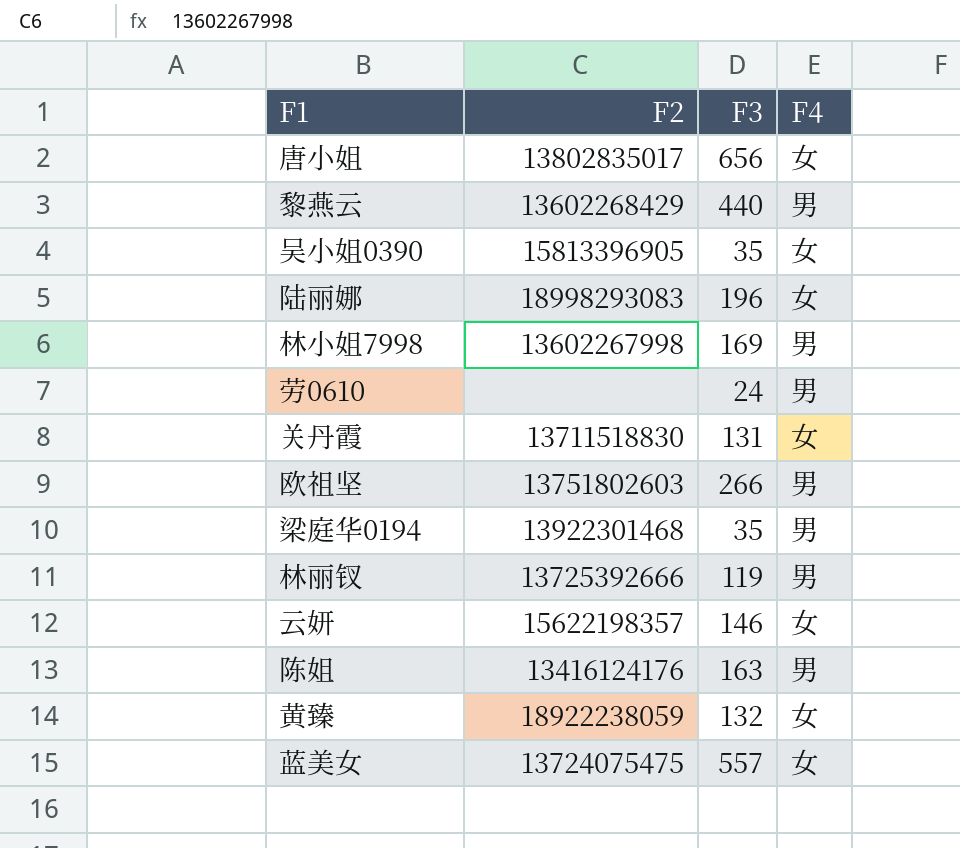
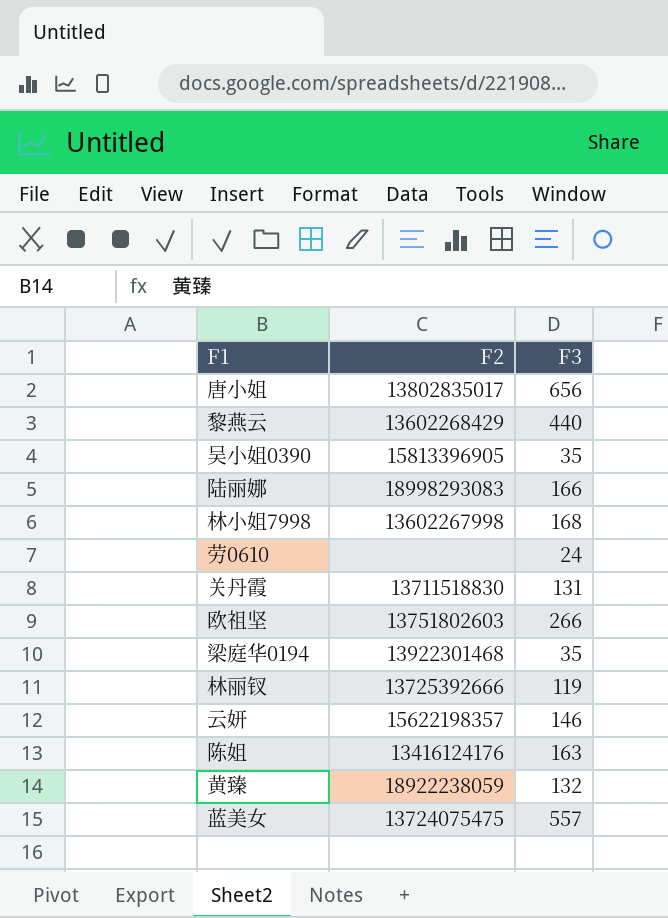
column F4 | position: 4 -> none
陆丽娜 | F3: 196 -> 166
林小姐7998 | F3: 169 -> 168

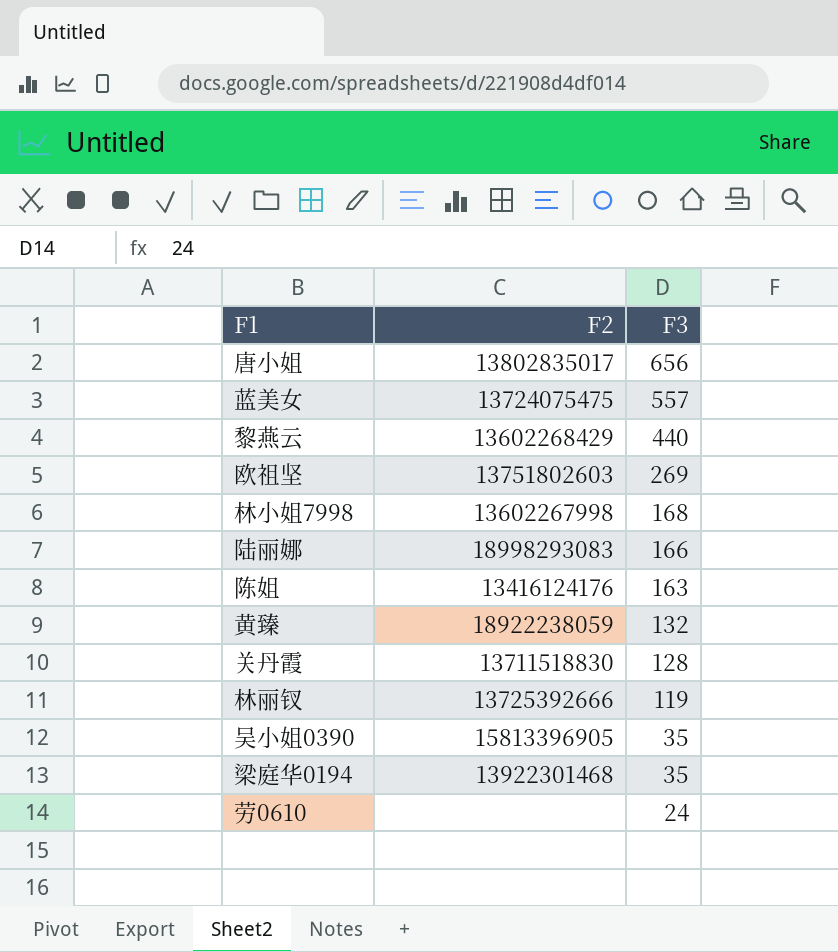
row order: none -> F3 descending
row 云妍: 15622198357 | 146 -> none
欧祖坚 | F3: 266 -> 269
关丹霞 | F3: 131 -> 128

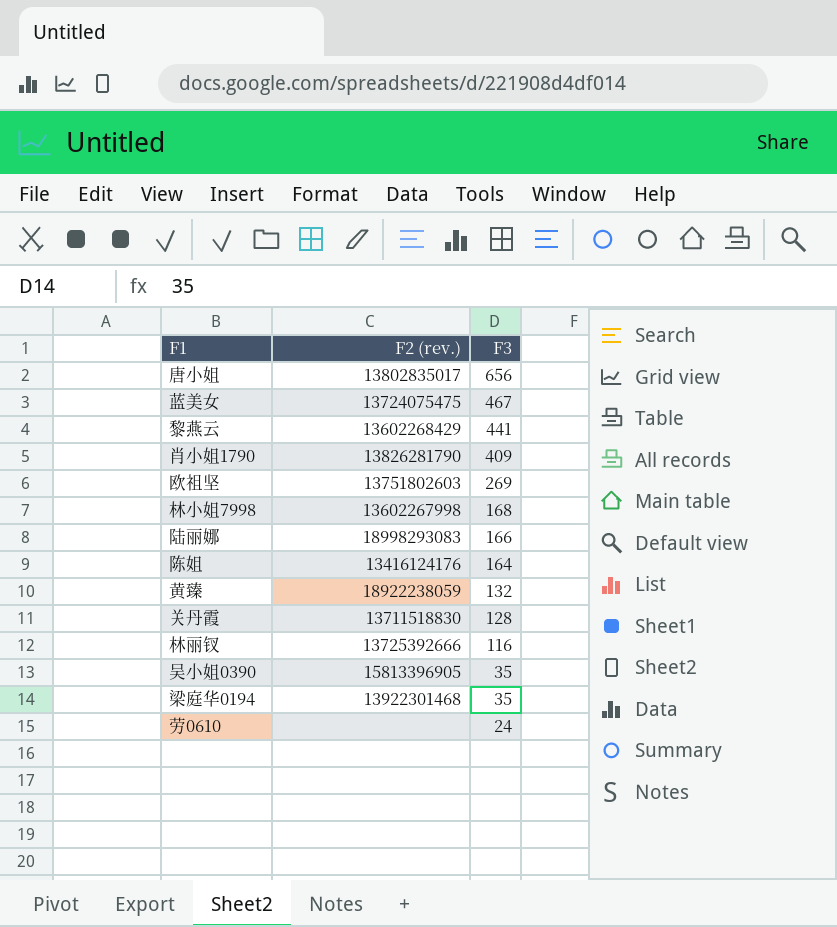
column name: F2 -> F2 (rev.)
蓝美女 | F3: 557 -> 467
黎燕云 | F3: 440 -> 441
row 肖小姐1790: none -> 13826281790 | 409
陈姐 | F3: 163 -> 164
林丽钗 | F3: 119 -> 116

